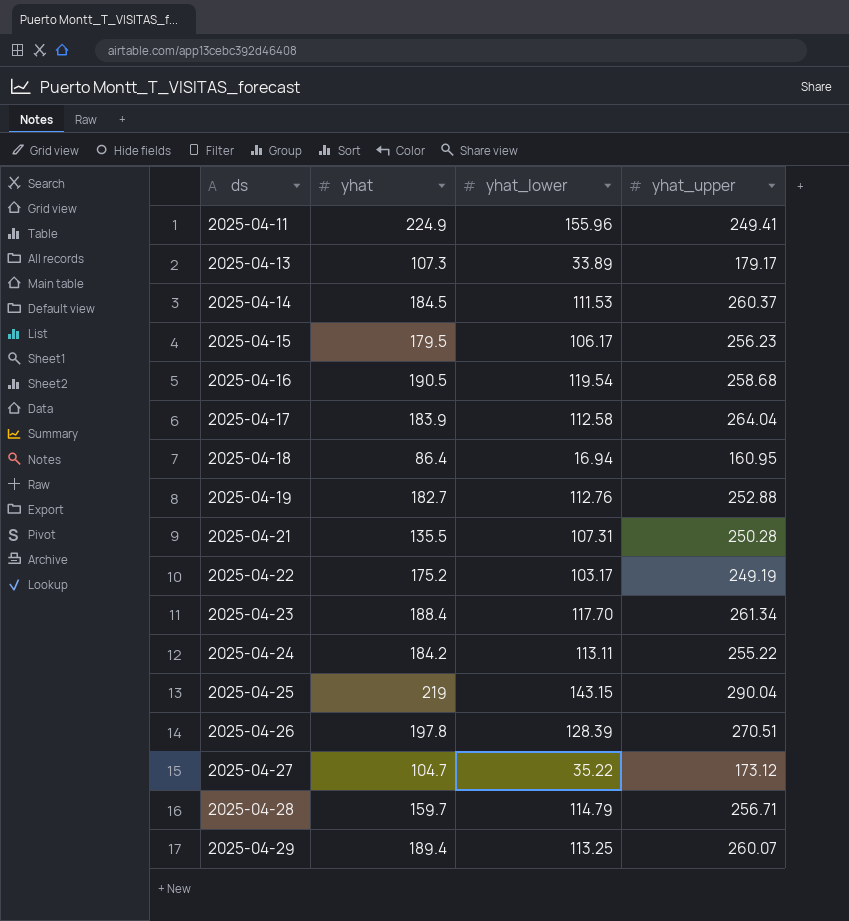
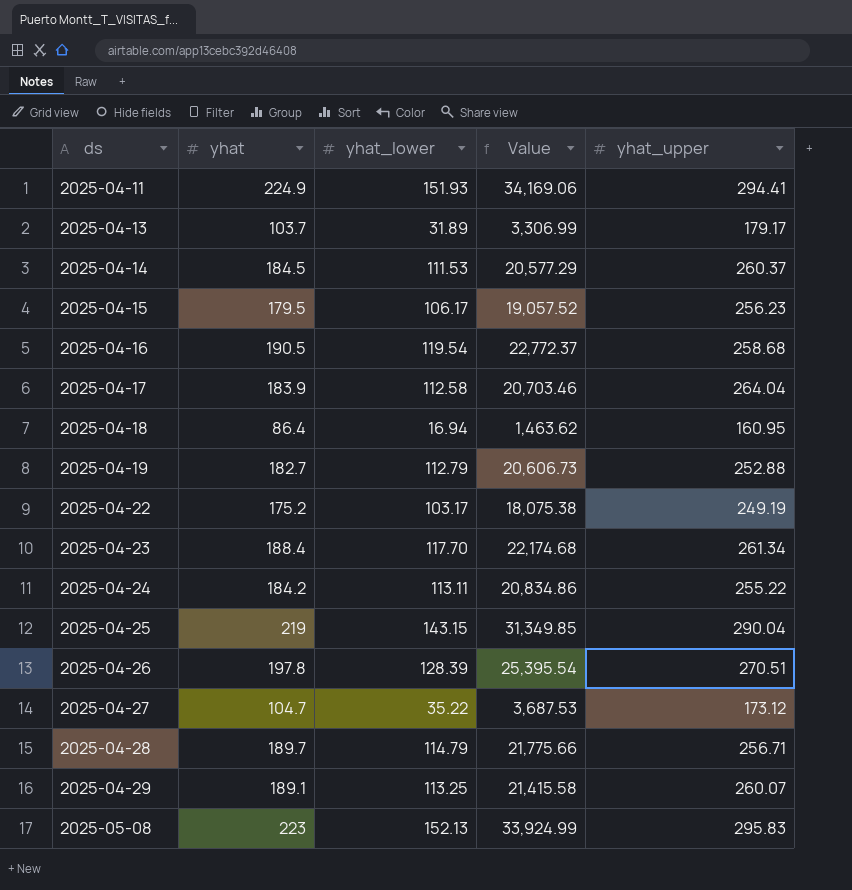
column Value | formula: none -> [yhat] * [yhat_lower]
row 2025-04-21: 135.5 | 107.31 | 250.28 -> none
2025-04-11 | yhat_lower: 155.96 -> 151.93
2025-04-11 | yhat_upper: 249.41 -> 294.41
2025-04-13 | yhat: 107.3 -> 103.7
2025-04-13 | yhat_lower: 33.89 -> 31.89
2025-04-19 | yhat_lower: 112.76 -> 112.79
2025-04-28 | yhat: 159.7 -> 189.7
2025-04-29 | yhat: 189.4 -> 189.1
row 2025-05-08: none -> 223 | 152.13 | 33,924.99 | 295.83

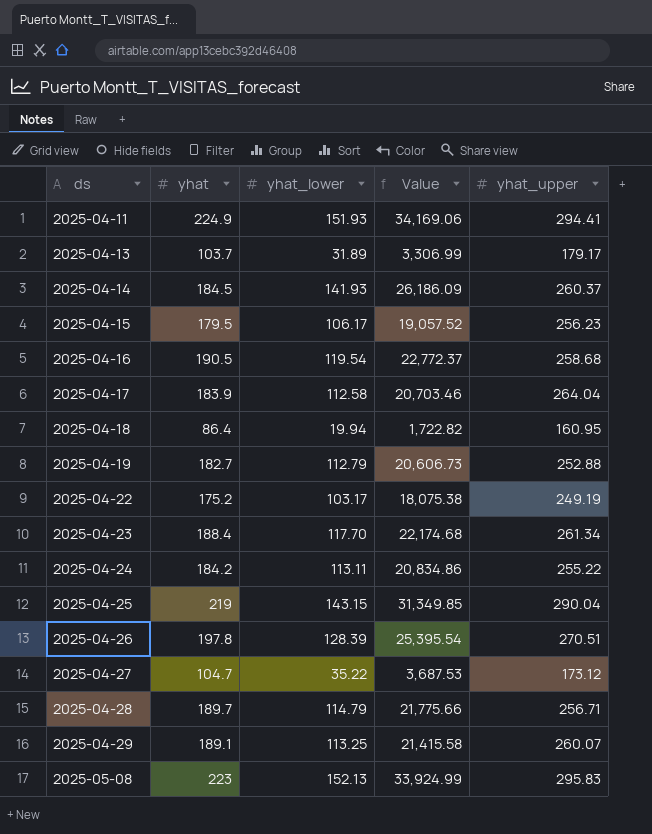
2025-04-14 | yhat_lower: 111.53 -> 141.93
2025-04-14 | Value: 20,577.29 -> 26,186.09
2025-04-18 | yhat_lower: 16.94 -> 19.94
2025-04-18 | Value: 1,463.62 -> 1,722.82

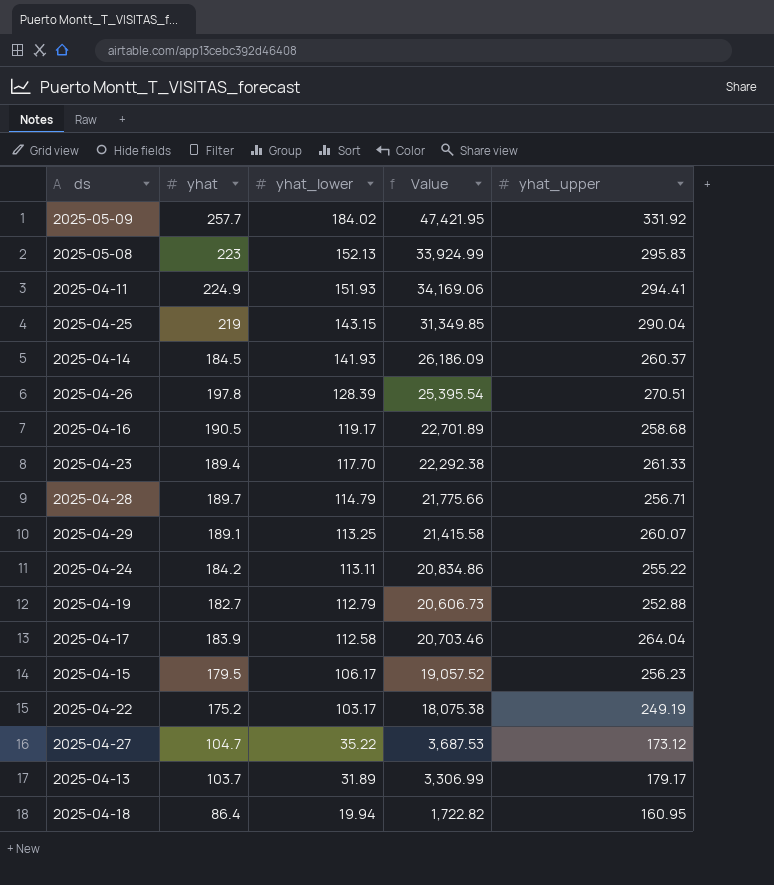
row order: ds ascending -> yhat_lower descending
row 2025-05-09: none -> 257.7 | 184.02 | 47,421.95 | 331.92
2025-04-16 | yhat_lower: 119.54 -> 119.17
2025-04-16 | Value: 22,772.37 -> 22,701.89
2025-04-23 | yhat: 188.4 -> 189.4
2025-04-23 | Value: 22,174.68 -> 22,292.38
2025-04-23 | yhat_upper: 261.34 -> 261.33

